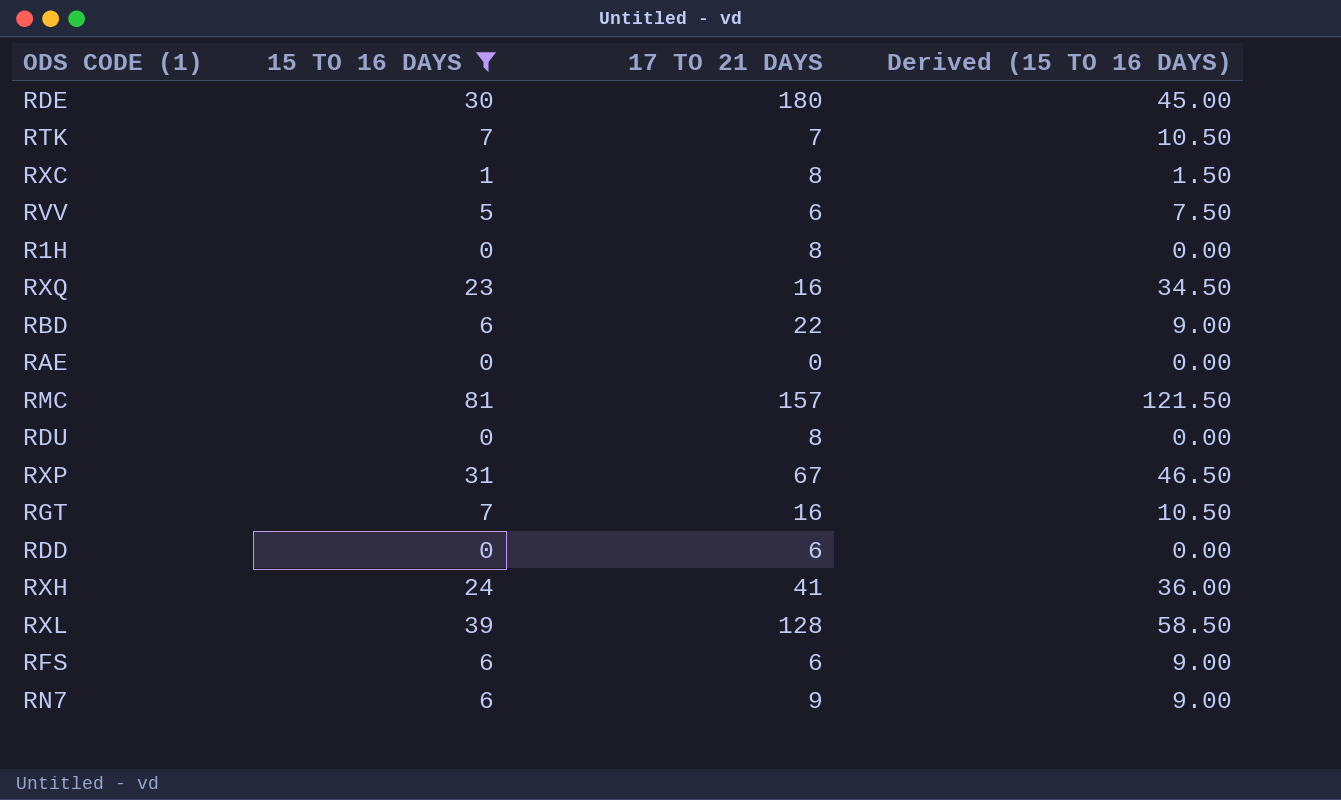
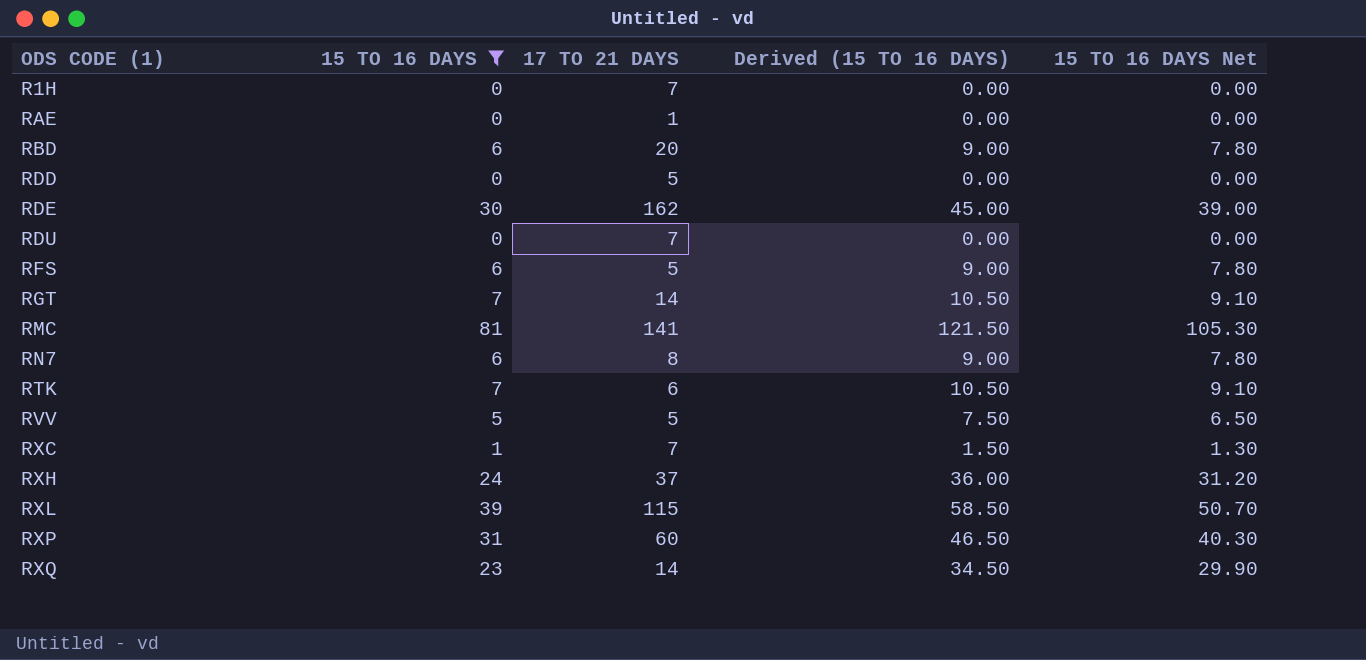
row order: none -> ODS CODE (1) ascending
column 15 TO 16 DAYS Net | formula: none -> [15 TO 16 DAYS] * 1.3
R1H | 17 TO 21 DAYS: 8 -> 7
RAE | 17 TO 21 DAYS: 0 -> 1
RBD | 17 TO 21 DAYS: 22 -> 20
RDD | 17 TO 21 DAYS: 6 -> 5
RDE | 17 TO 21 DAYS: 180 -> 162
RDU | 17 TO 21 DAYS: 8 -> 7
RFS | 17 TO 21 DAYS: 6 -> 5
RGT | 17 TO 21 DAYS: 16 -> 14
RMC | 17 TO 21 DAYS: 157 -> 141
RN7 | 17 TO 21 DAYS: 9 -> 8
RTK | 17 TO 21 DAYS: 7 -> 6
RVV | 17 TO 21 DAYS: 6 -> 5
RXC | 17 TO 21 DAYS: 8 -> 7
RXH | 17 TO 21 DAYS: 41 -> 37
RXL | 17 TO 21 DAYS: 128 -> 115
RXP | 17 TO 21 DAYS: 67 -> 60
RXQ | 17 TO 21 DAYS: 16 -> 14

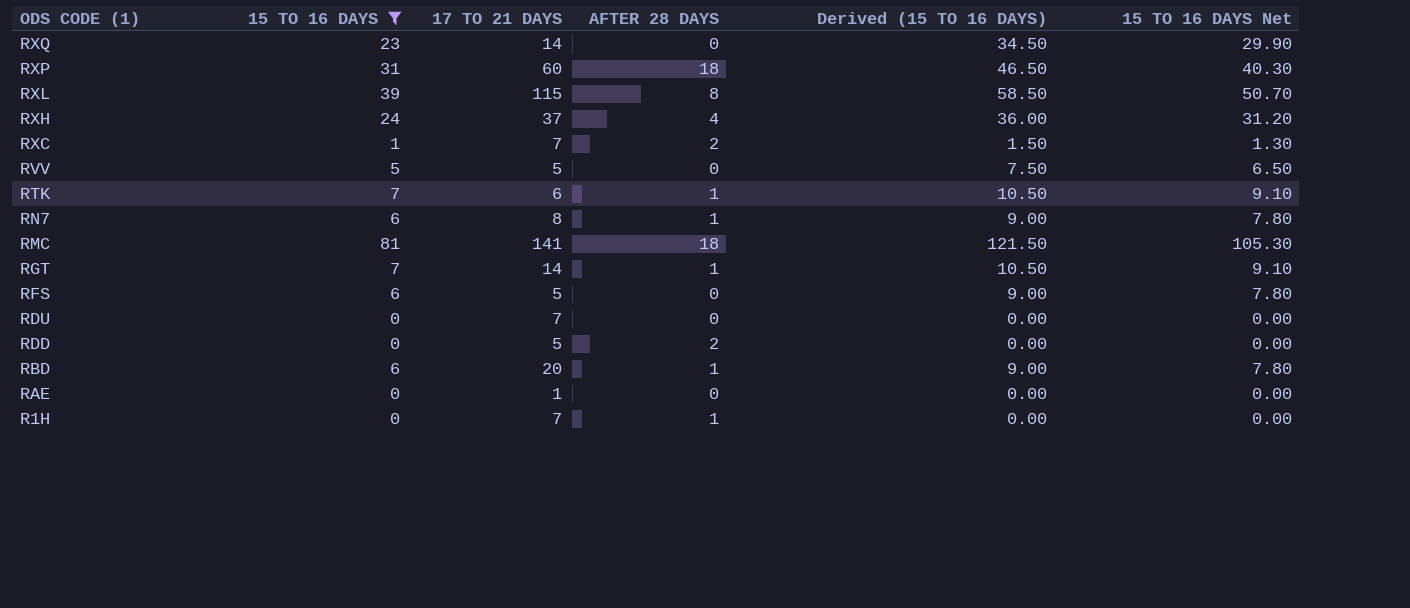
row order: ODS CODE (1) ascending -> ODS CODE (1) descending
column AFTER 28 DAYS | position: none -> 4
row RDE: 30 | 162 | 45.00 | 39.00 -> none

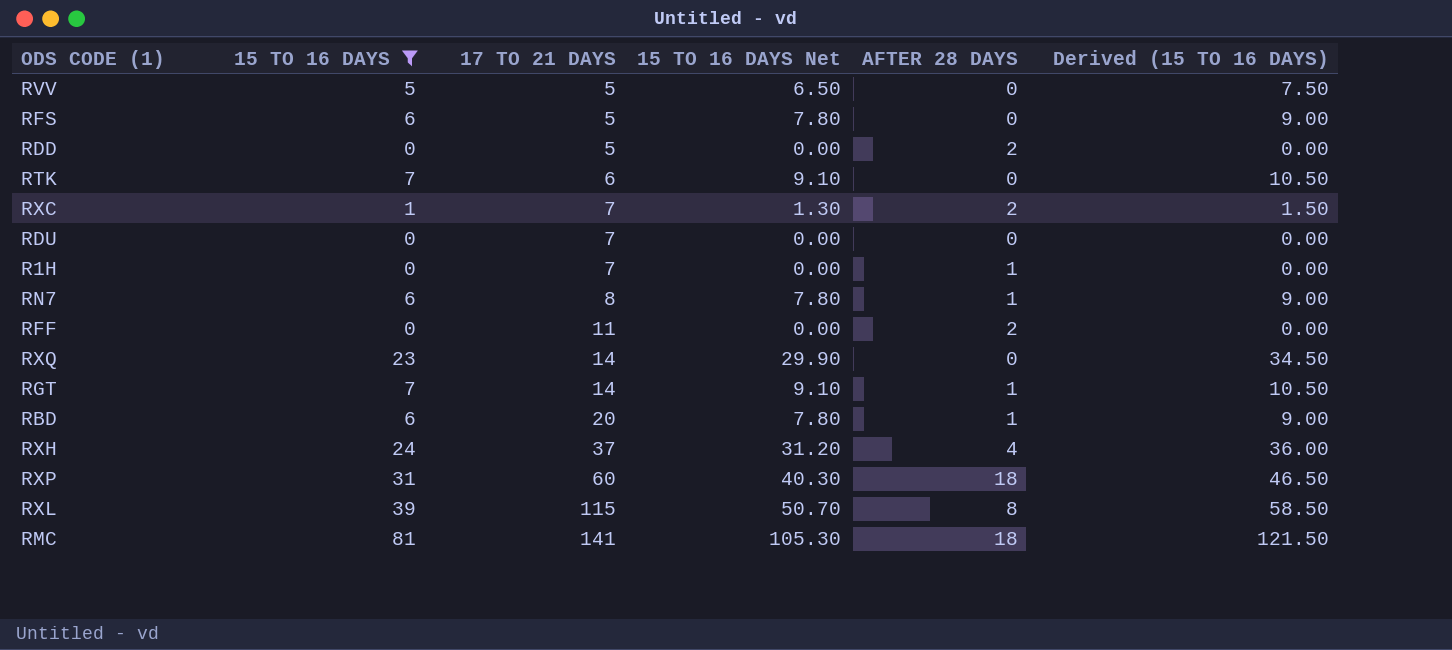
row order: ODS CODE (1) descending -> 17 TO 21 DAYS ascending
column 15 TO 16 DAYS Net | position: 6 -> 4
row RAE: 0 | 1 | 0 | 0.00 | 0.00 -> none
RTK | AFTER 28 DAYS: 1 -> 0
row RFF: none -> 0 | 11 | 0.00 | 2 | 0.00

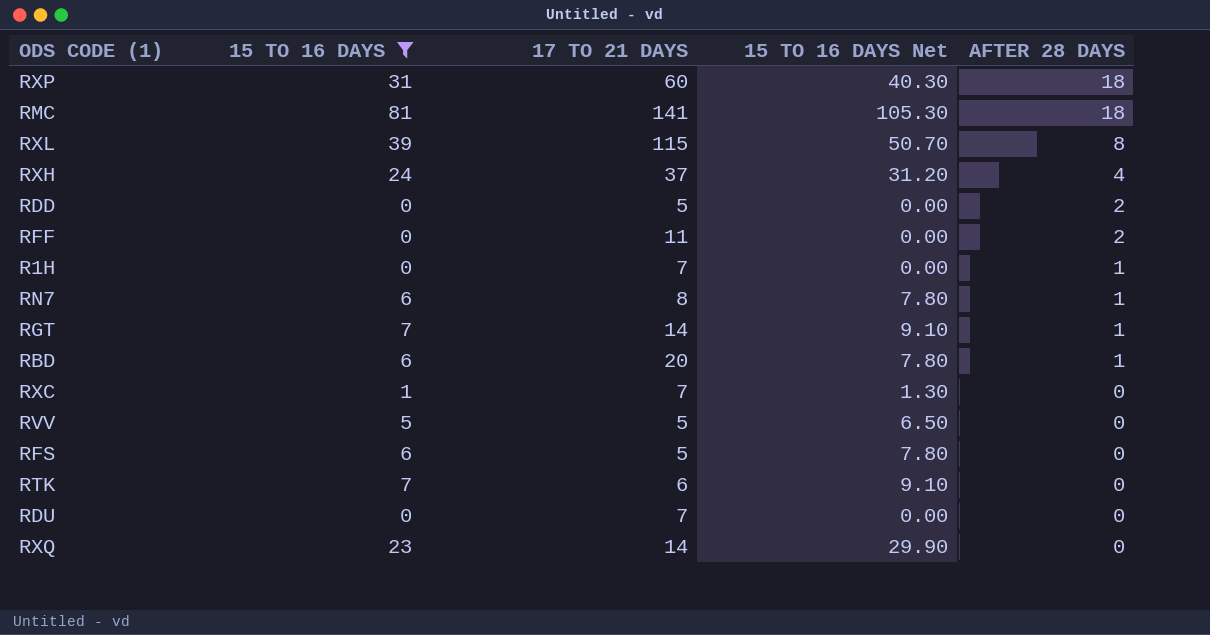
row order: 17 TO 21 DAYS ascending -> AFTER 28 DAYS descending
column Derived (15 TO 16 DAYS) | formula: [15 TO 16 DAYS] * 1.5 -> none
RXC | AFTER 28 DAYS: 2 -> 0

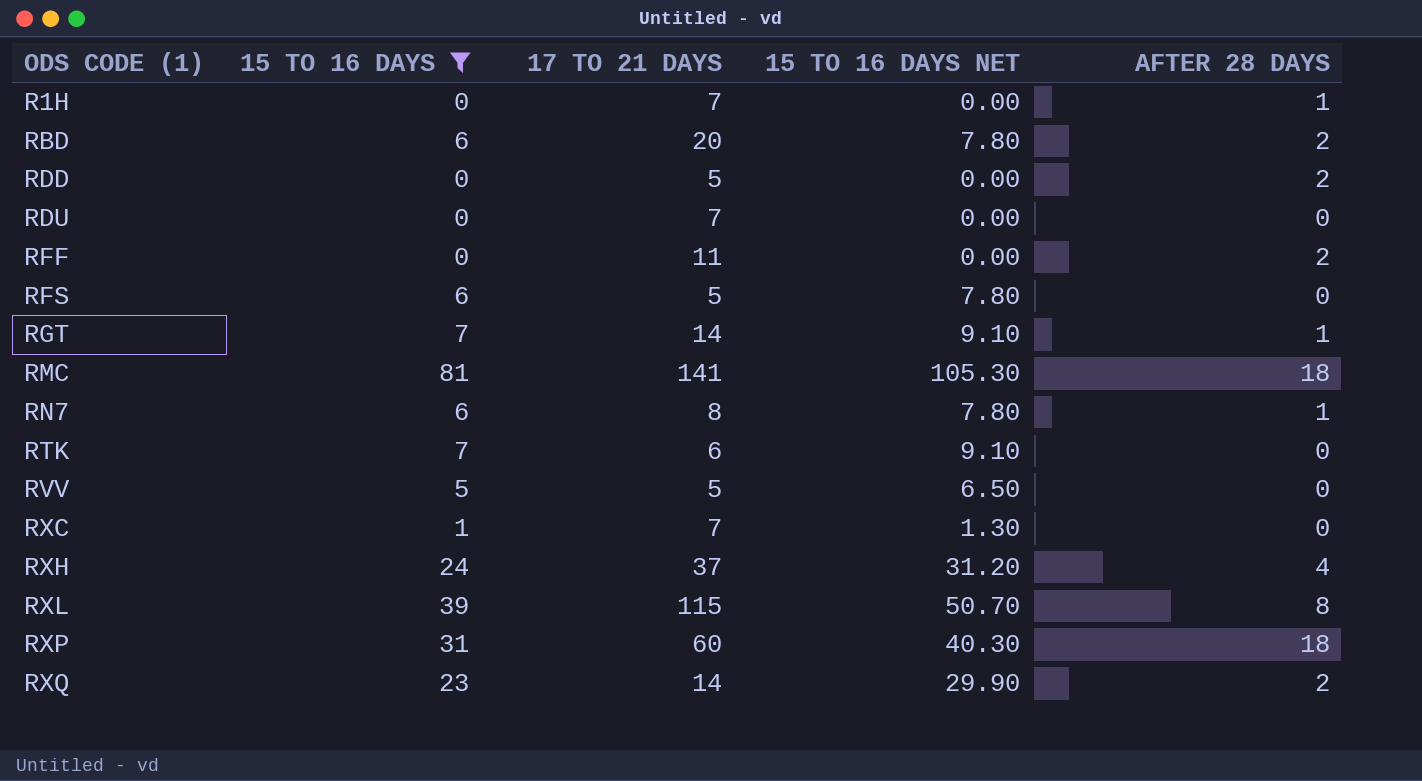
row order: AFTER 28 DAYS descending -> ODS CODE (1) ascending
column name: 15 TO 16 DAYS Net -> 15 TO 16 DAYS NET
RBD | AFTER 28 DAYS: 1 -> 2
RXQ | AFTER 28 DAYS: 0 -> 2

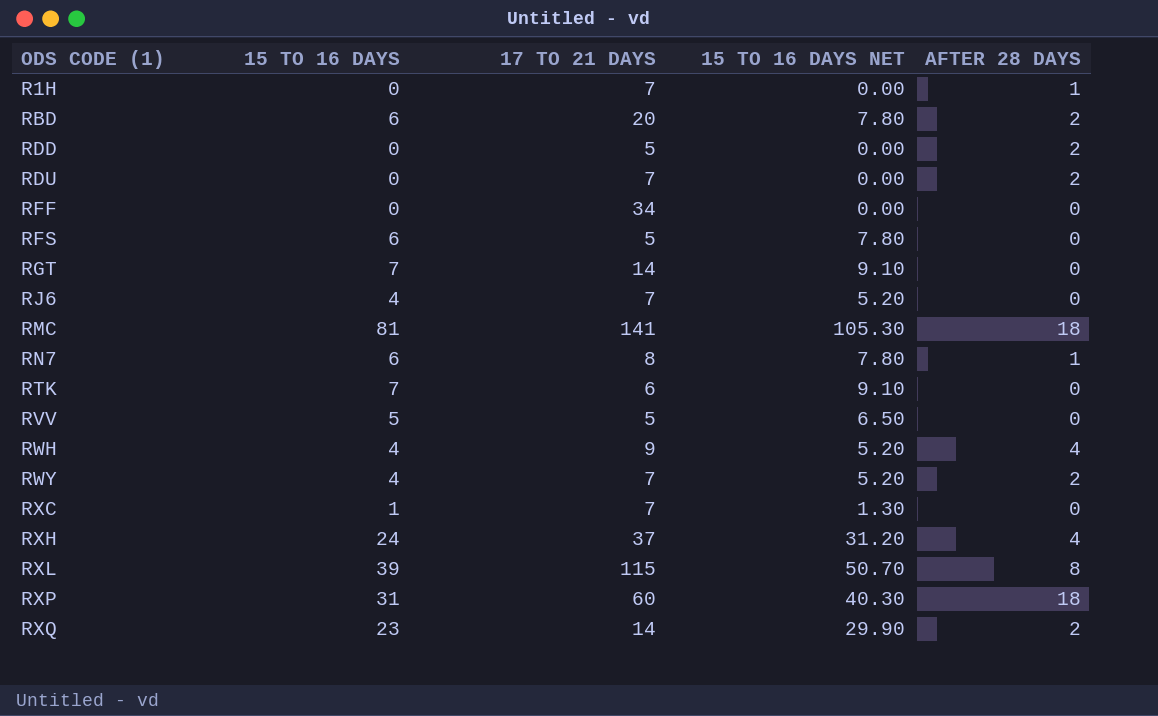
filter: 15 TO 16 DAYS != 4 -> none
RDU | AFTER 28 DAYS: 0 -> 2
RFF | 17 TO 21 DAYS: 11 -> 34
RFF | AFTER 28 DAYS: 2 -> 0
RGT | AFTER 28 DAYS: 1 -> 0

